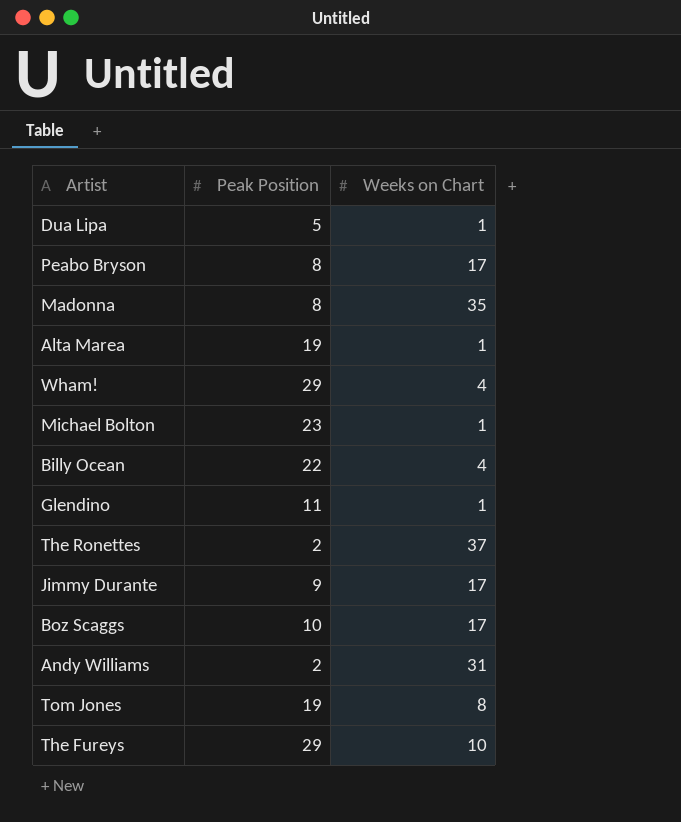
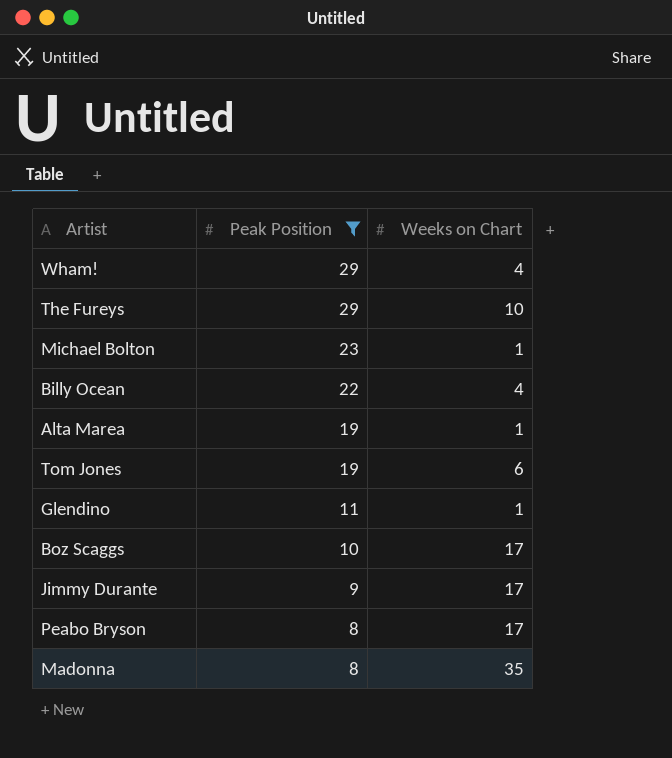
filter: none -> Peak Position >= 8
row order: none -> Peak Position descending
Tom Jones | Weeks on Chart: 8 -> 6

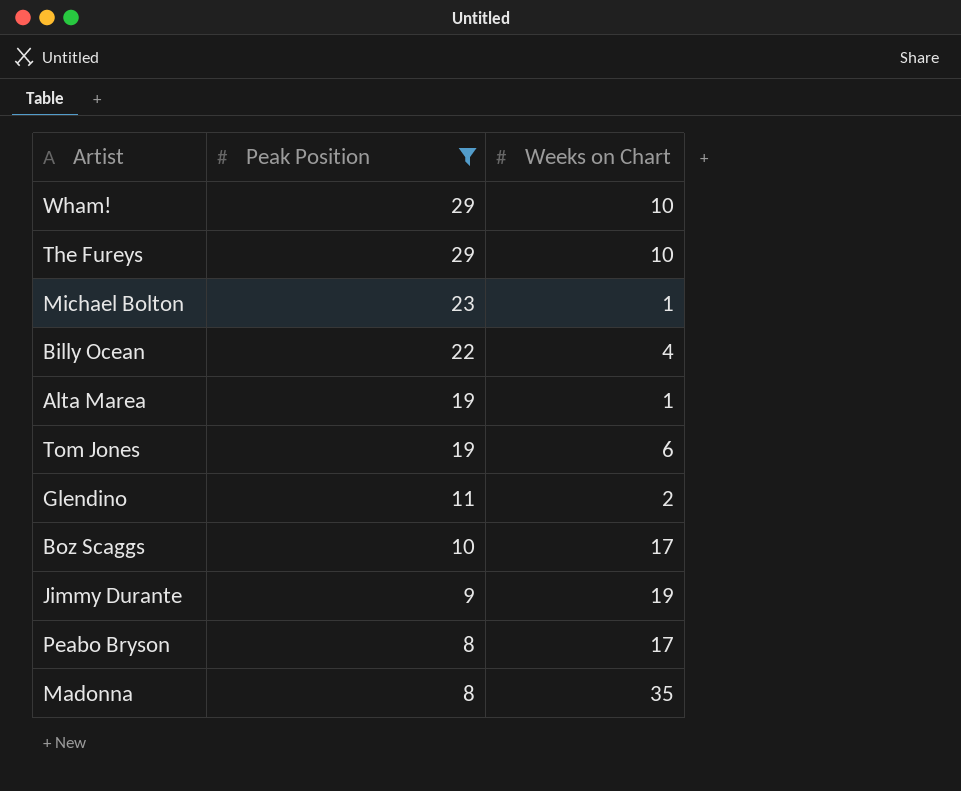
Wham! | Weeks on Chart: 4 -> 10
Glendino | Weeks on Chart: 1 -> 2
Jimmy Durante | Weeks on Chart: 17 -> 19

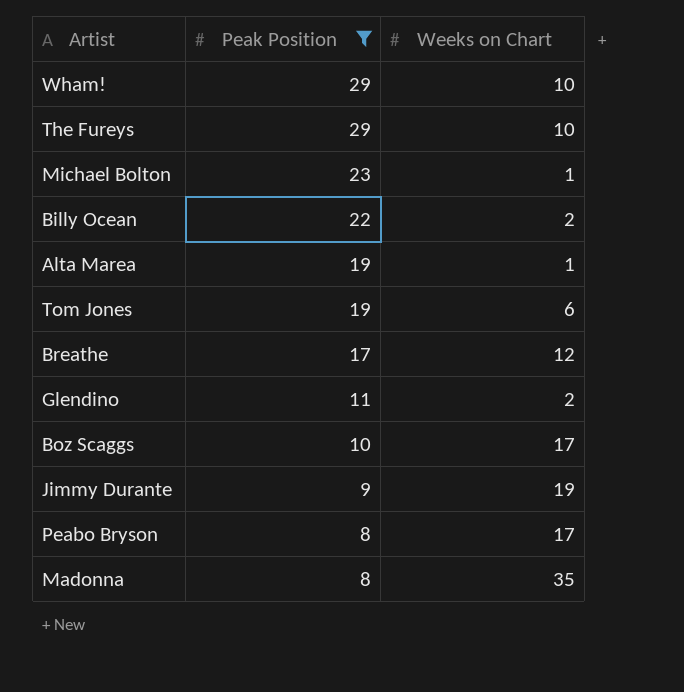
Billy Ocean | Weeks on Chart: 4 -> 2
row Breathe: none -> 17 | 12

